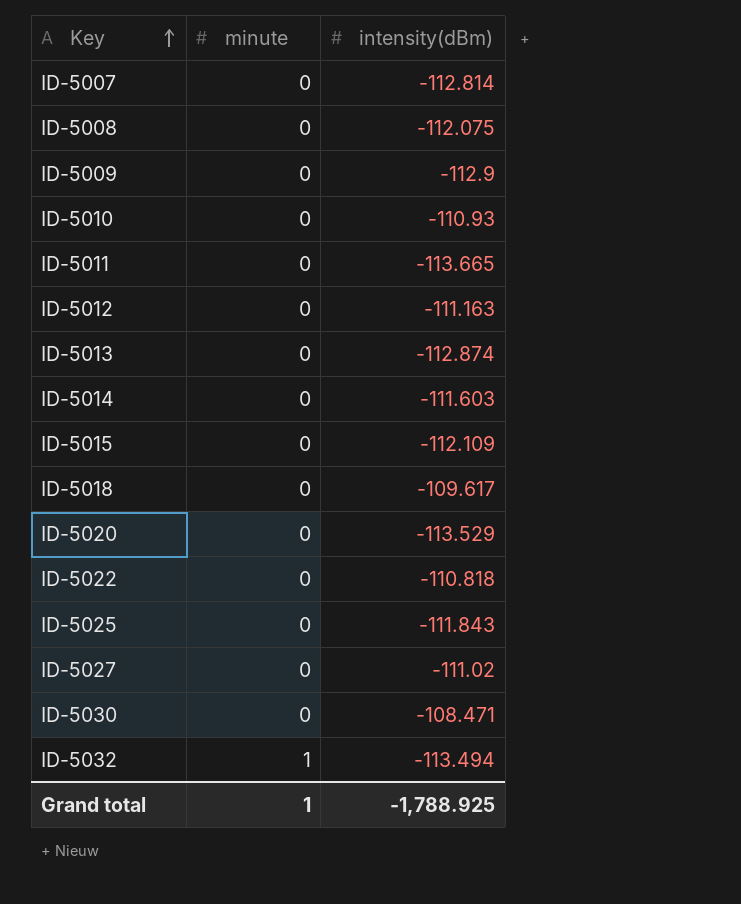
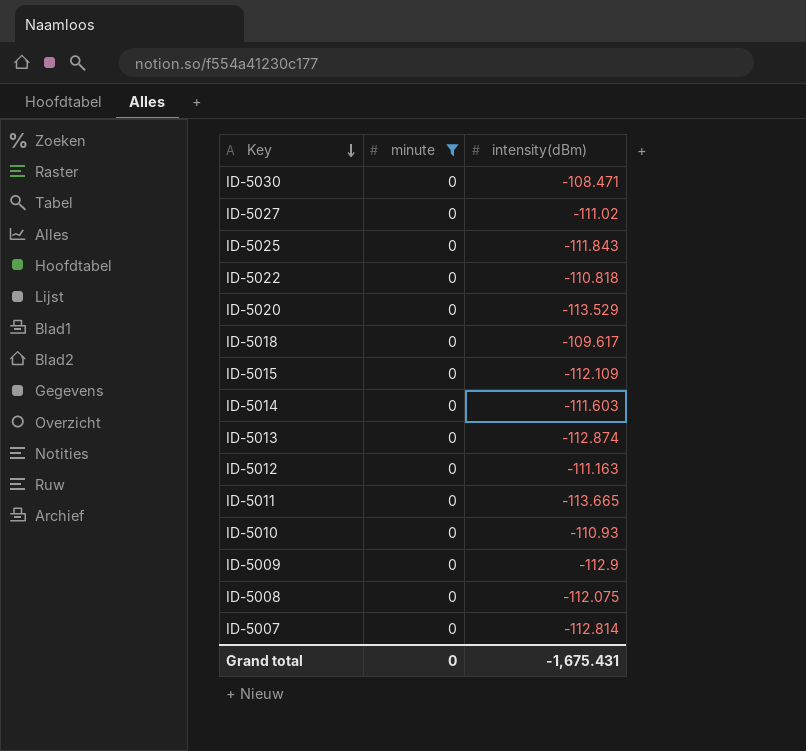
filter: none -> minute = 0
row order: Key ascending -> Key descending
Grand total | minute: 1 -> 0
Grand total | intensity(dBm): -1,788.925 -> -1,675.431

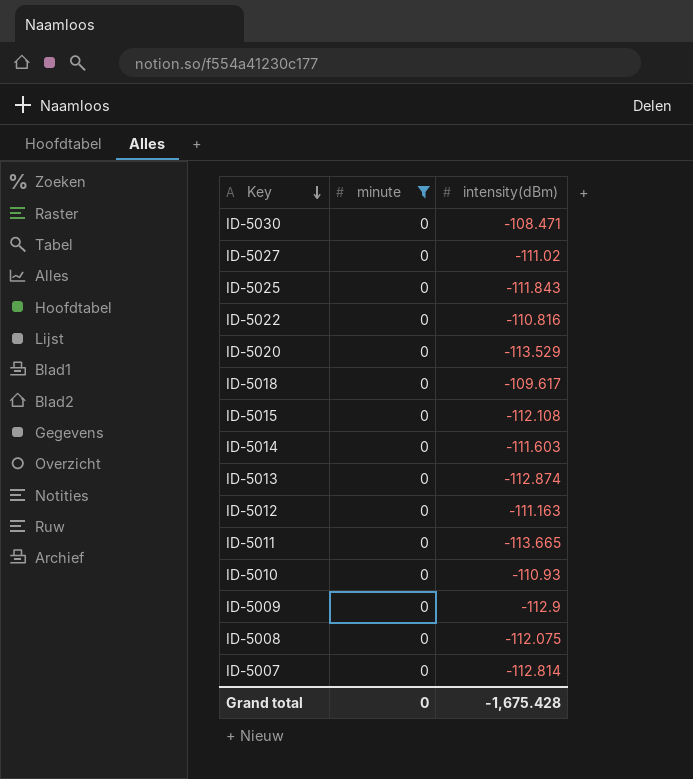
ID-5022 | intensity(dBm): -110.818 -> -110.816
ID-5015 | intensity(dBm): -112.109 -> -112.108
Grand total | intensity(dBm): -1,675.431 -> -1,675.428

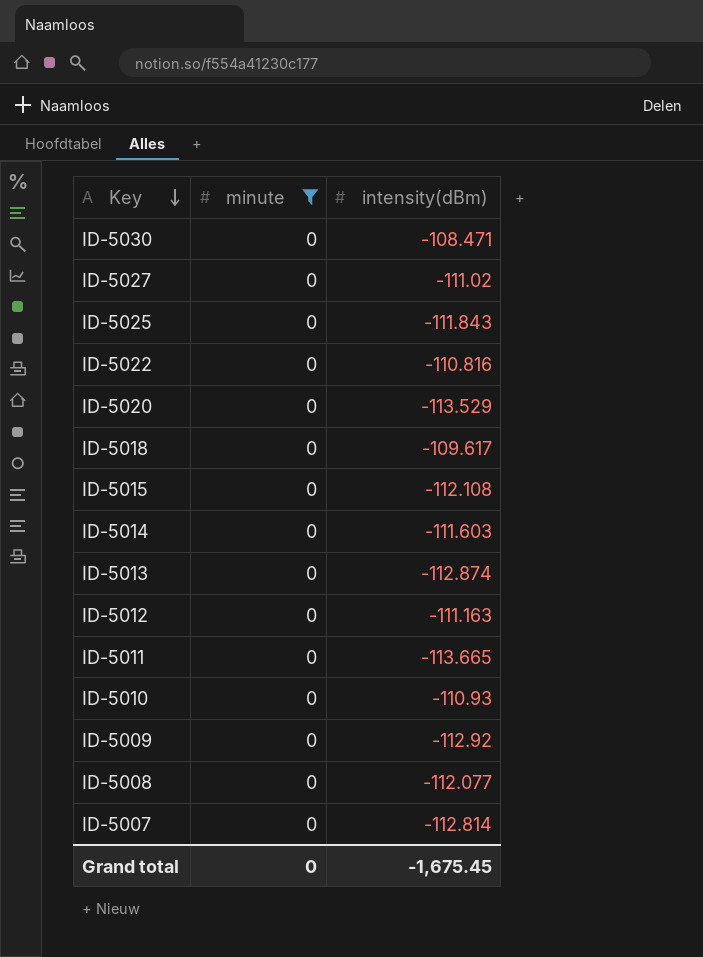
ID-5009 | intensity(dBm): -112.9 -> -112.92
ID-5008 | intensity(dBm): -112.075 -> -112.077
Grand total | intensity(dBm): -1,675.428 -> -1,675.45

